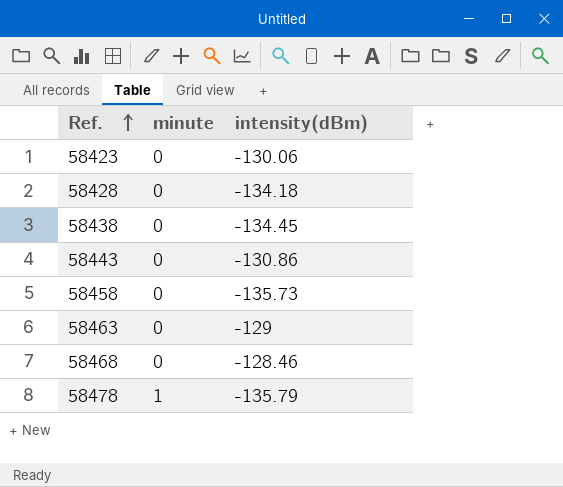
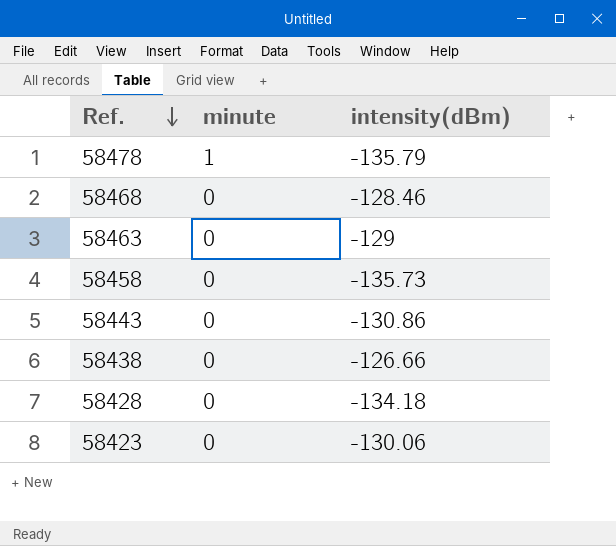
row order: Ref. ascending -> Ref. descending
58438 | intensity(dBm): -134.45 -> -126.66

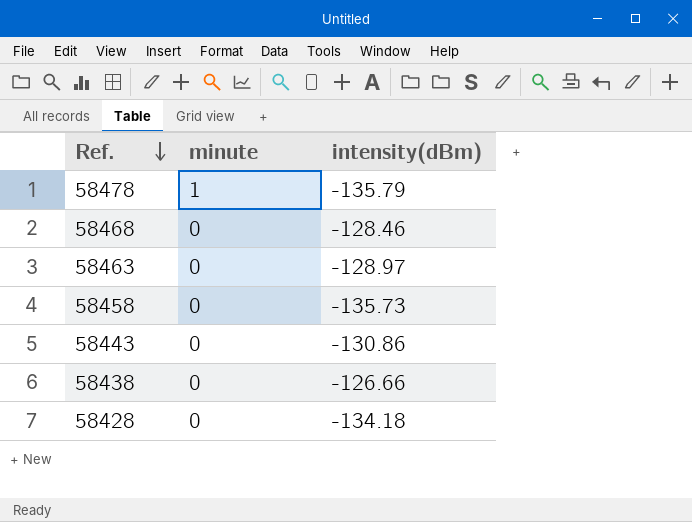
row 58423: 0 | -130.06 -> none
58463 | intensity(dBm): -129 -> -128.97

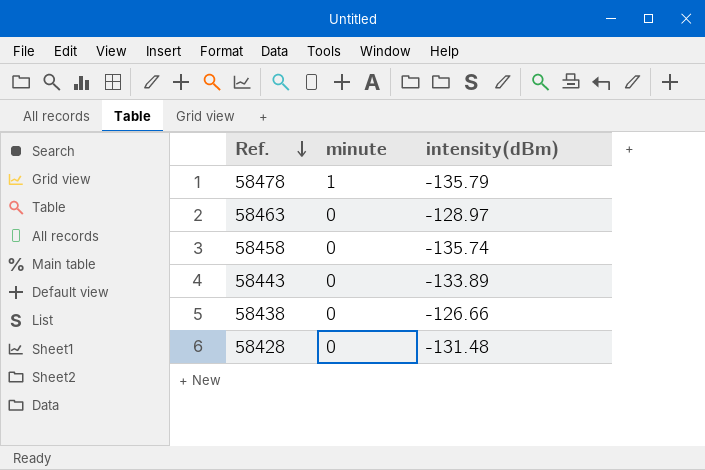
row 58468: 0 | -128.46 -> none
58458 | intensity(dBm): -135.73 -> -135.74
58443 | intensity(dBm): -130.86 -> -133.89
58428 | intensity(dBm): -134.18 -> -131.48

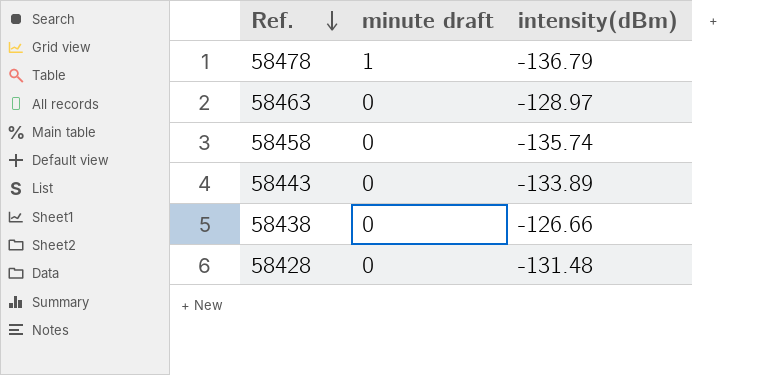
column name: minute -> minute draft
58478 | intensity(dBm): -135.79 -> -136.79

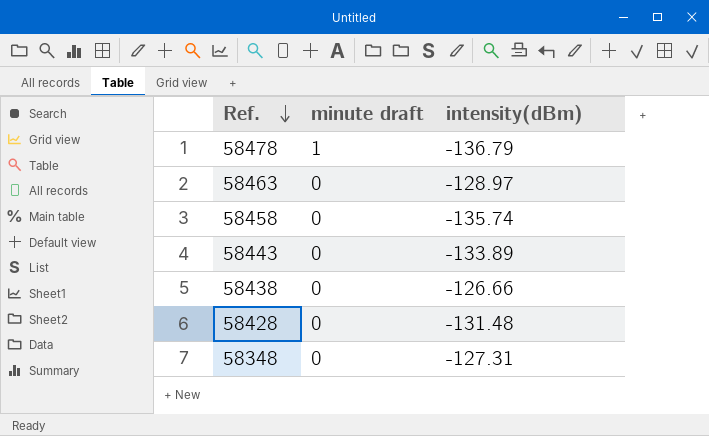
row 58348: none -> 0 | -127.31

